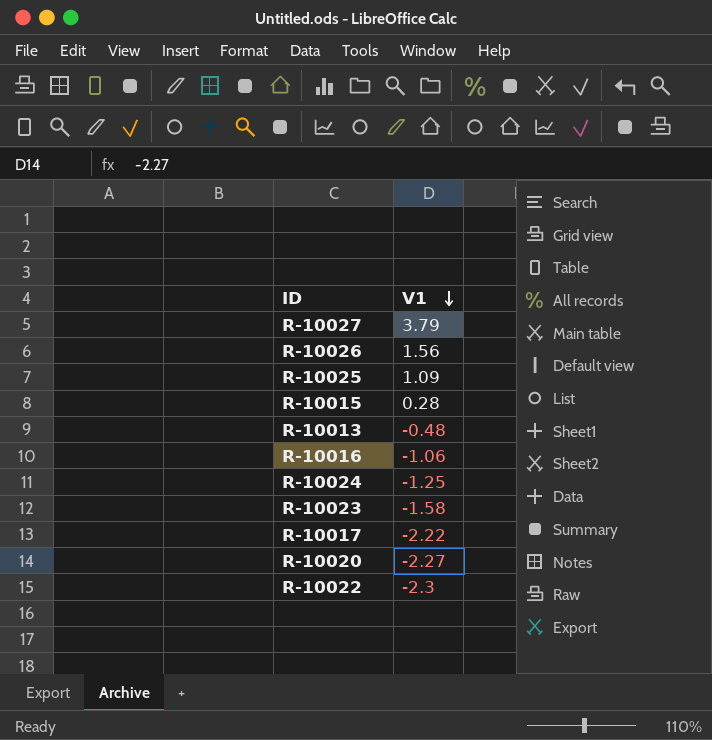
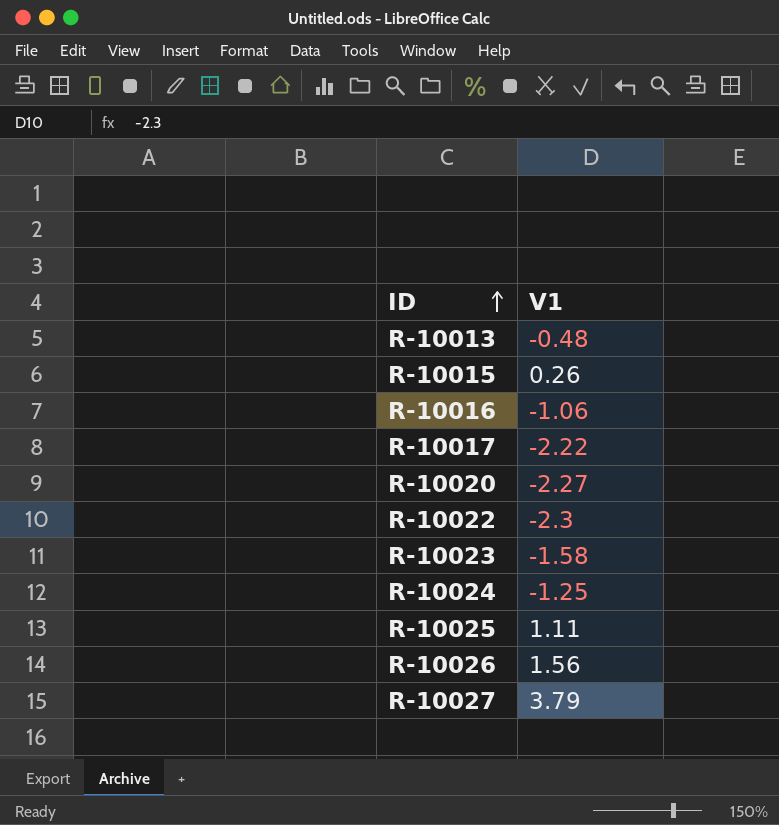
row order: V1 descending -> ID ascending
R-10015 | V1: 0.28 -> 0.26
R-10025 | V1: 1.09 -> 1.11

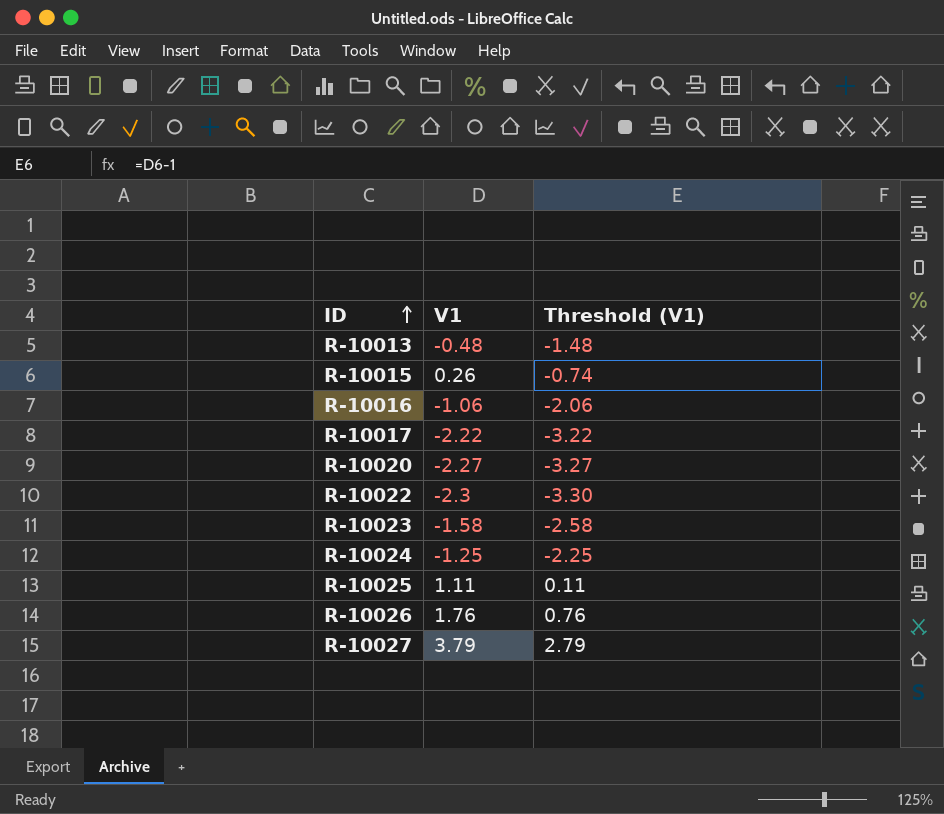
column Threshold (V1) | formula: none -> [V1] - 1
R-10026 | V1: 1.56 -> 1.76

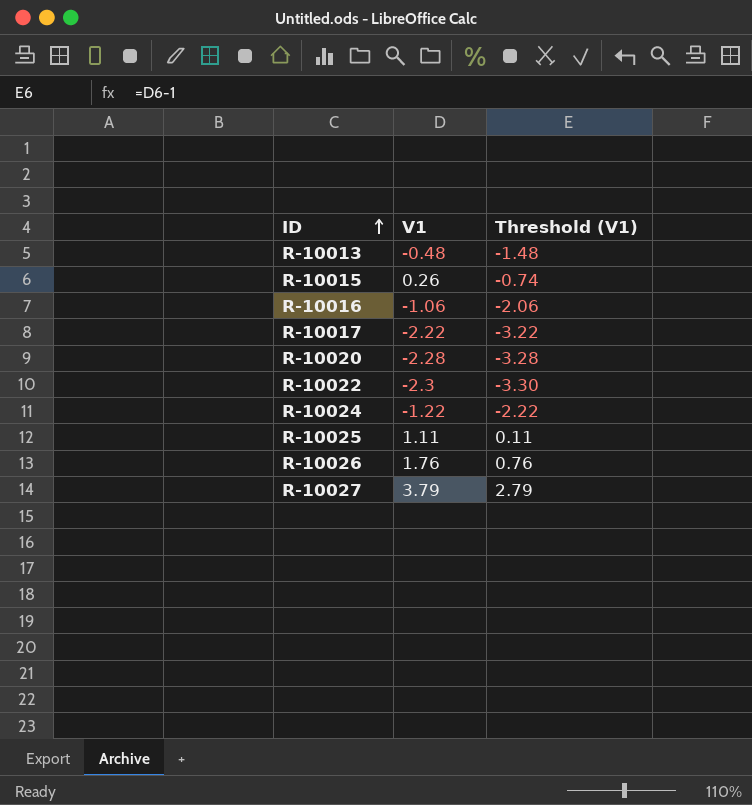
row R-10023: -1.58 | -2.58 -> none
R-10020 | V1: -2.27 -> -2.28
R-10020 | Threshold (V1): -3.27 -> -3.28
R-10024 | V1: -1.25 -> -1.22
R-10024 | Threshold (V1): -2.25 -> -2.22

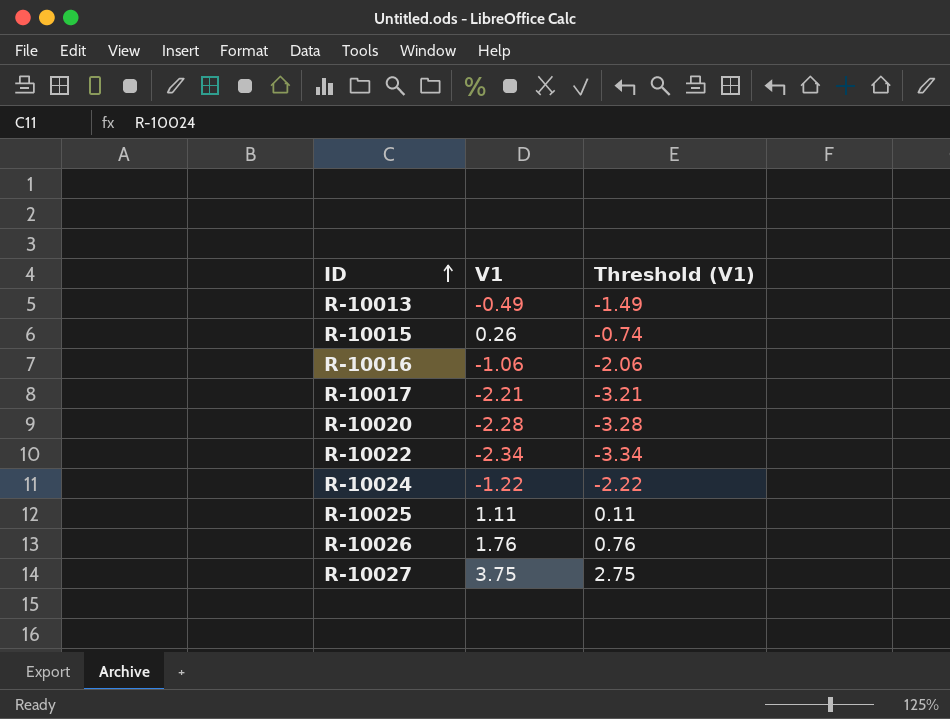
R-10013 | V1: -0.48 -> -0.49
R-10013 | Threshold (V1): -1.48 -> -1.49
R-10017 | V1: -2.22 -> -2.21
R-10017 | Threshold (V1): -3.22 -> -3.21
R-10022 | V1: -2.3 -> -2.34
R-10022 | Threshold (V1): -3.30 -> -3.34
R-10027 | V1: 3.79 -> 3.75
R-10027 | Threshold (V1): 2.79 -> 2.75

